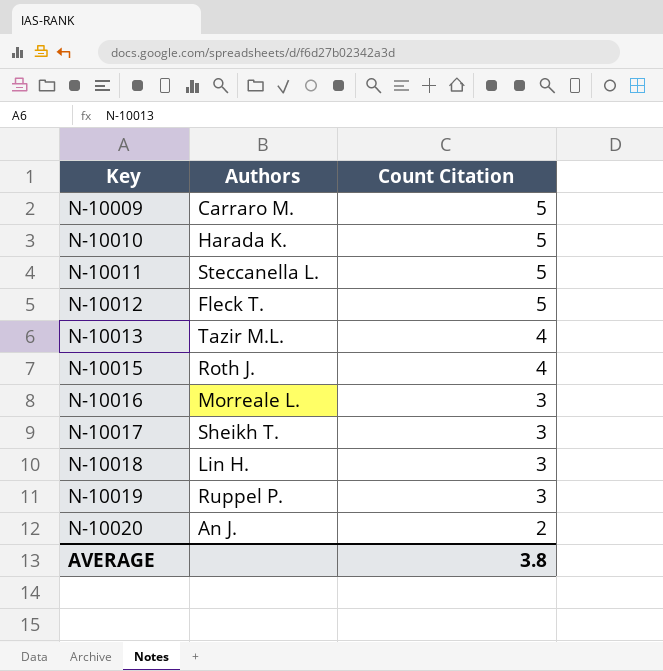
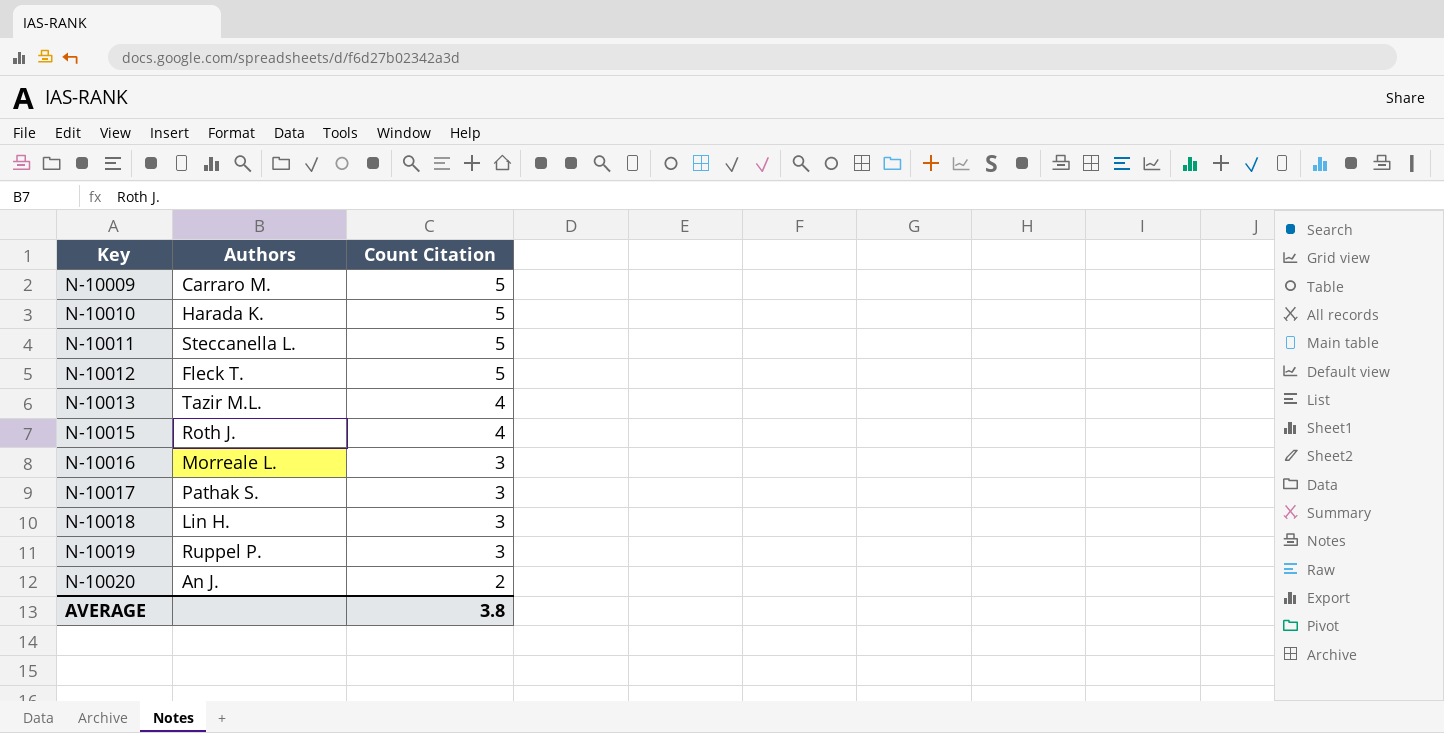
N-10017 | Authors: Sheikh T. -> Pathak S.

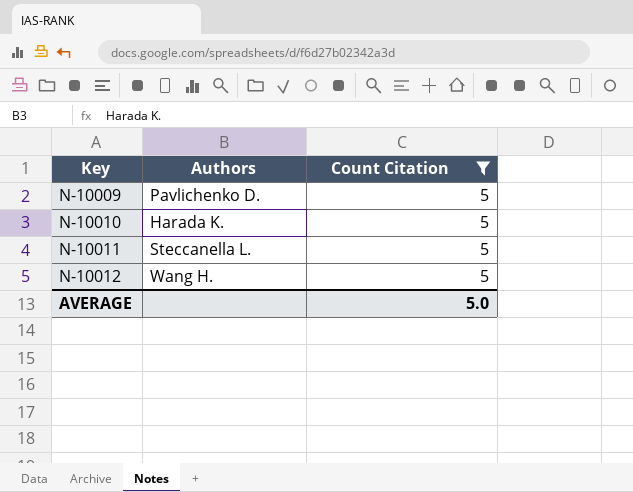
filter: none -> Count Citation = 5
N-10009 | Authors: Carraro M. -> Pavlichenko D.
N-10012 | Authors: Fleck T. -> Wang H.
AVERAGE | Count Citation: 3.8 -> 5.0

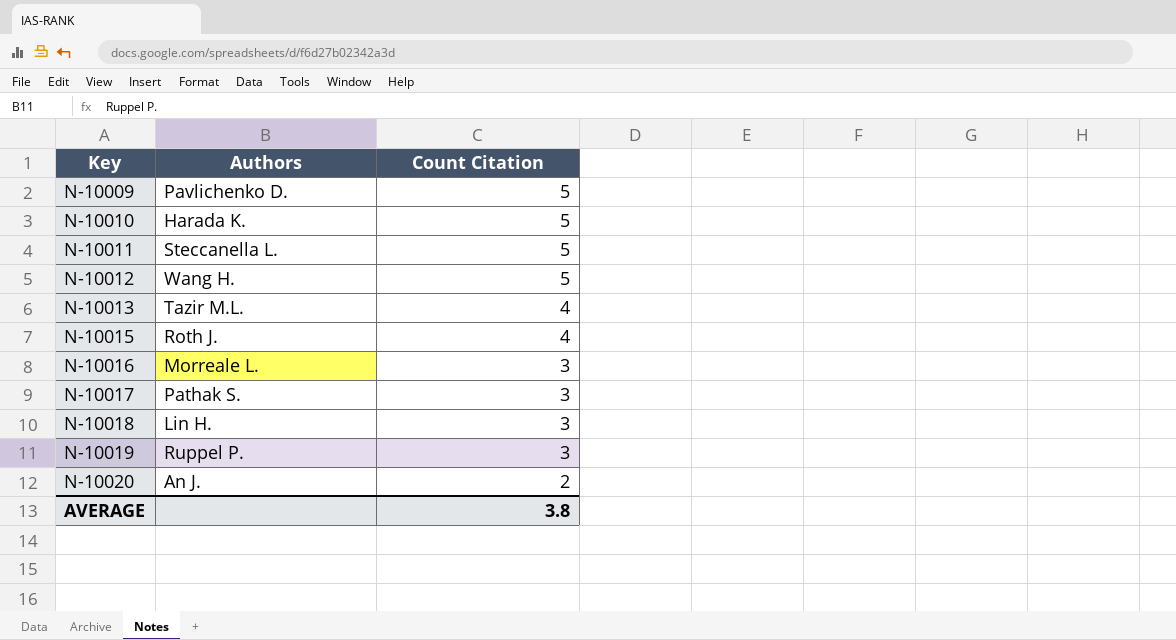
filter: Count Citation = 5 -> none
AVERAGE | Count Citation: 5.0 -> 3.8

